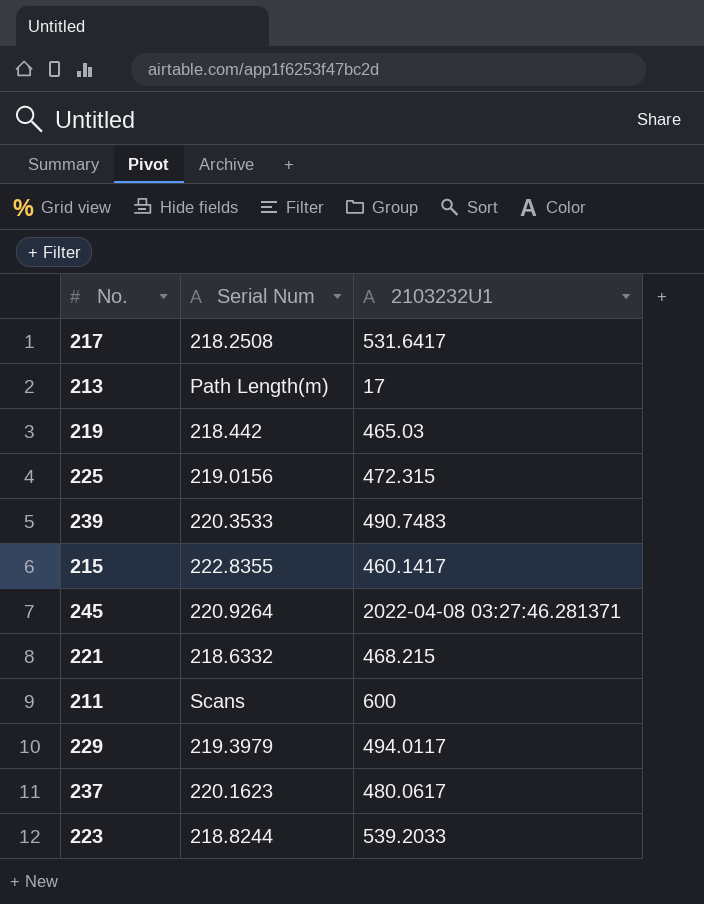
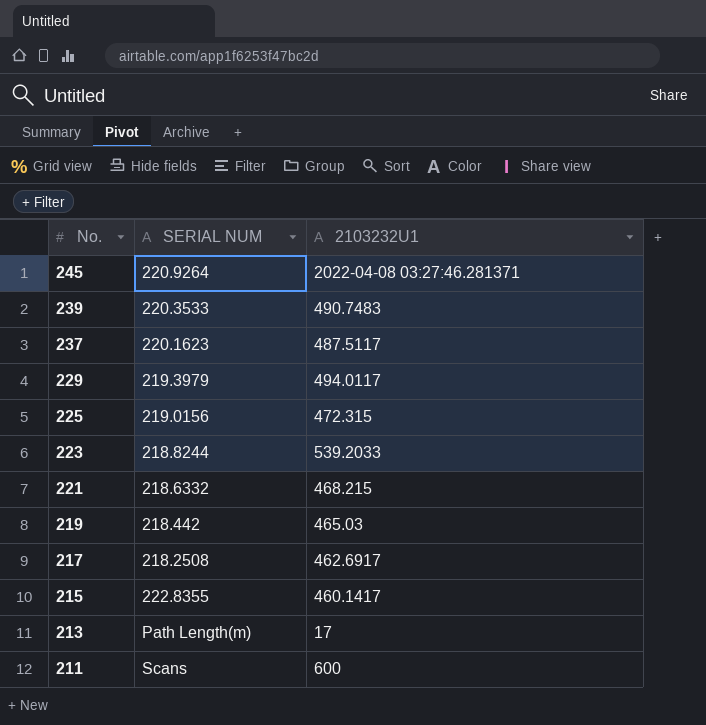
row order: none -> No. descending
column name: Serial Num -> SERIAL NUM
237 | 2103232U1: 480.0617 -> 487.5117
217 | 2103232U1: 531.6417 -> 462.6917

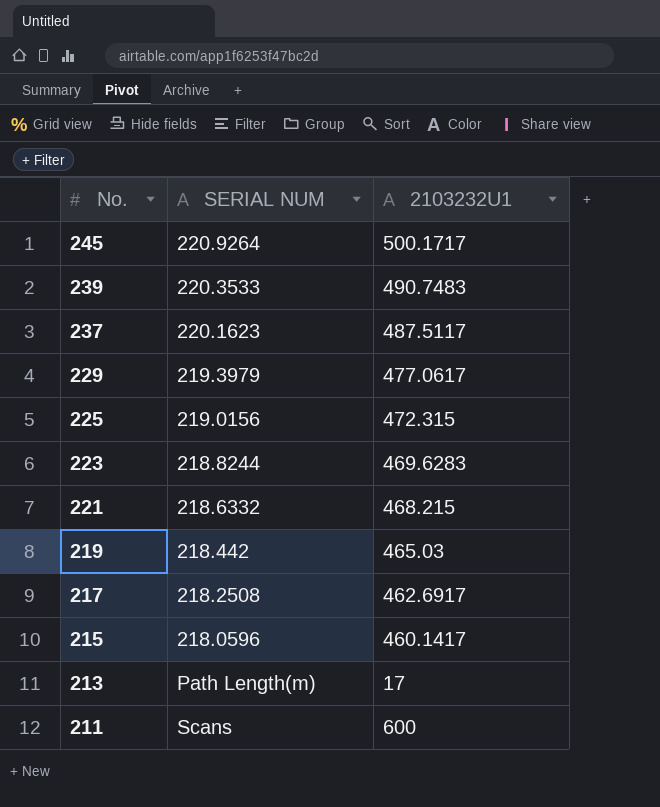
245 | 2103232U1: 2022-04-08 03:27:46.281371 -> 500.1717
229 | 2103232U1: 494.0117 -> 477.0617
223 | 2103232U1: 539.2033 -> 469.6283
215 | SERIAL NUM: 222.8355 -> 218.0596

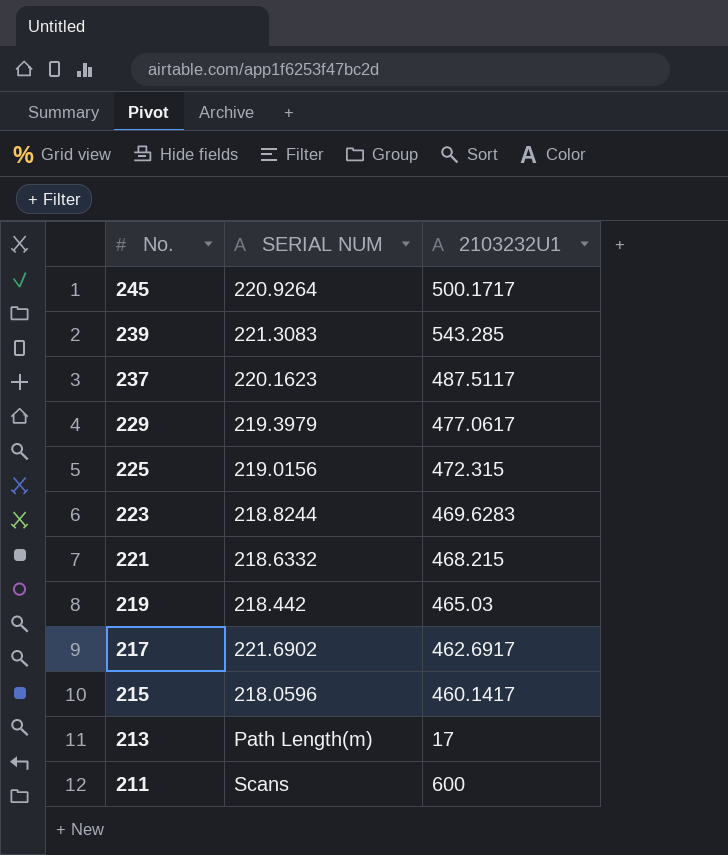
239 | SERIAL NUM: 220.3533 -> 221.3083
239 | 2103232U1: 490.7483 -> 543.285
217 | SERIAL NUM: 218.2508 -> 221.6902

